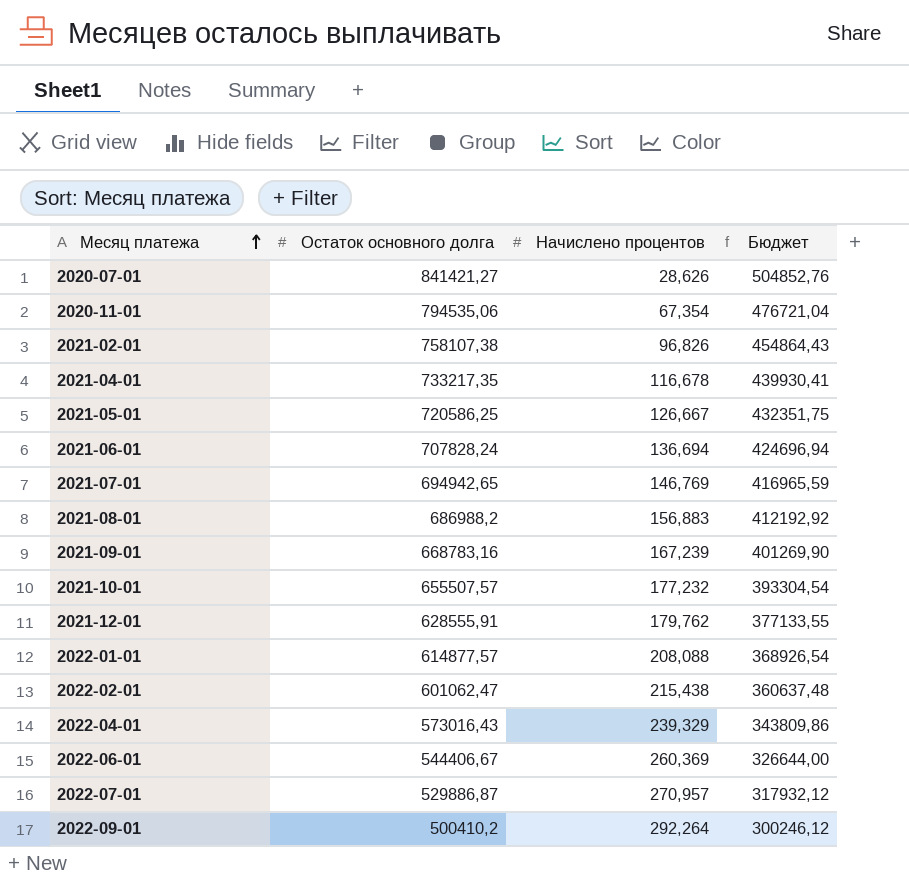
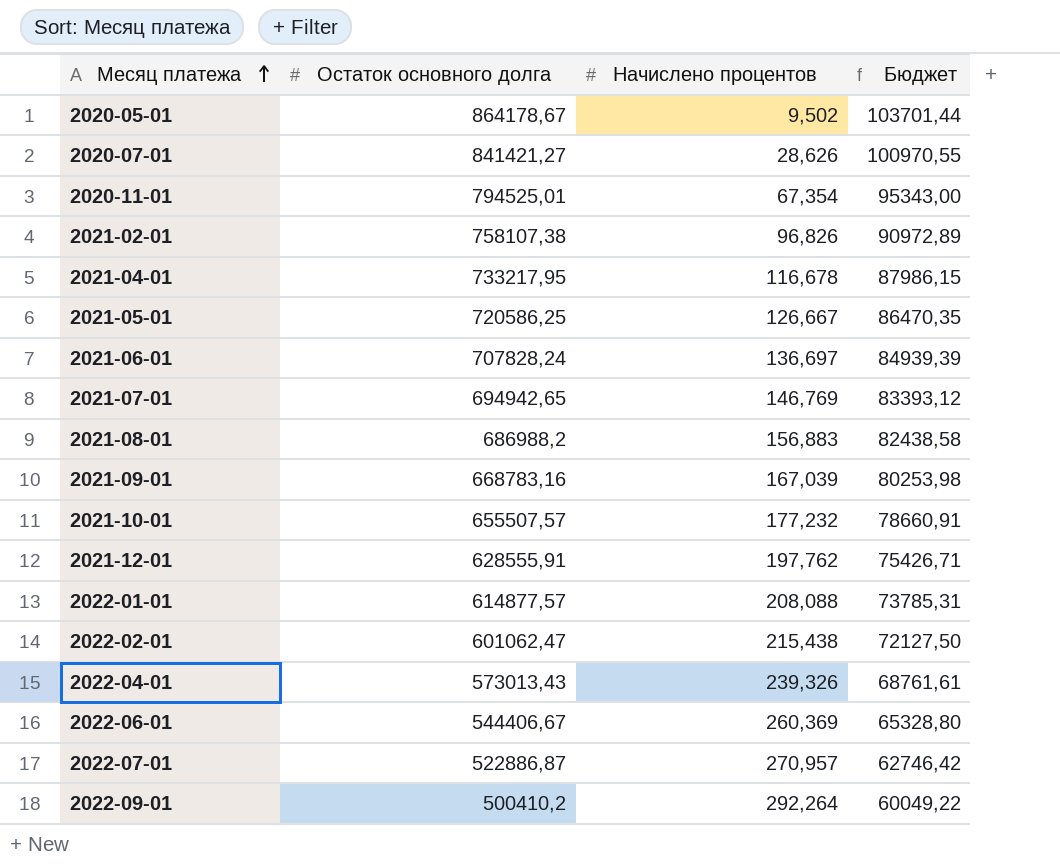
column Бюджет | formula: [Остаток основного долга] * 0,6 -> [Остаток основного долга] * 0,12
row 2020-05-01: none -> 864178,67 | 9,502 | 103701,44
2020-11-01 | Остаток основного долга: 794535,06 -> 794525,01
2021-04-01 | Остаток основного долга: 733217,35 -> 733217,95
2021-06-01 | Начислено процентов: 136,694 -> 136,697
2021-09-01 | Начислено процентов: 167,239 -> 167,039
2021-12-01 | Начислено процентов: 179,762 -> 197,762
2022-04-01 | Остаток основного долга: 573016,43 -> 573013,43
2022-04-01 | Начислено процентов: 239,329 -> 239,326
2022-07-01 | Остаток основного долга: 529886,87 -> 522886,87

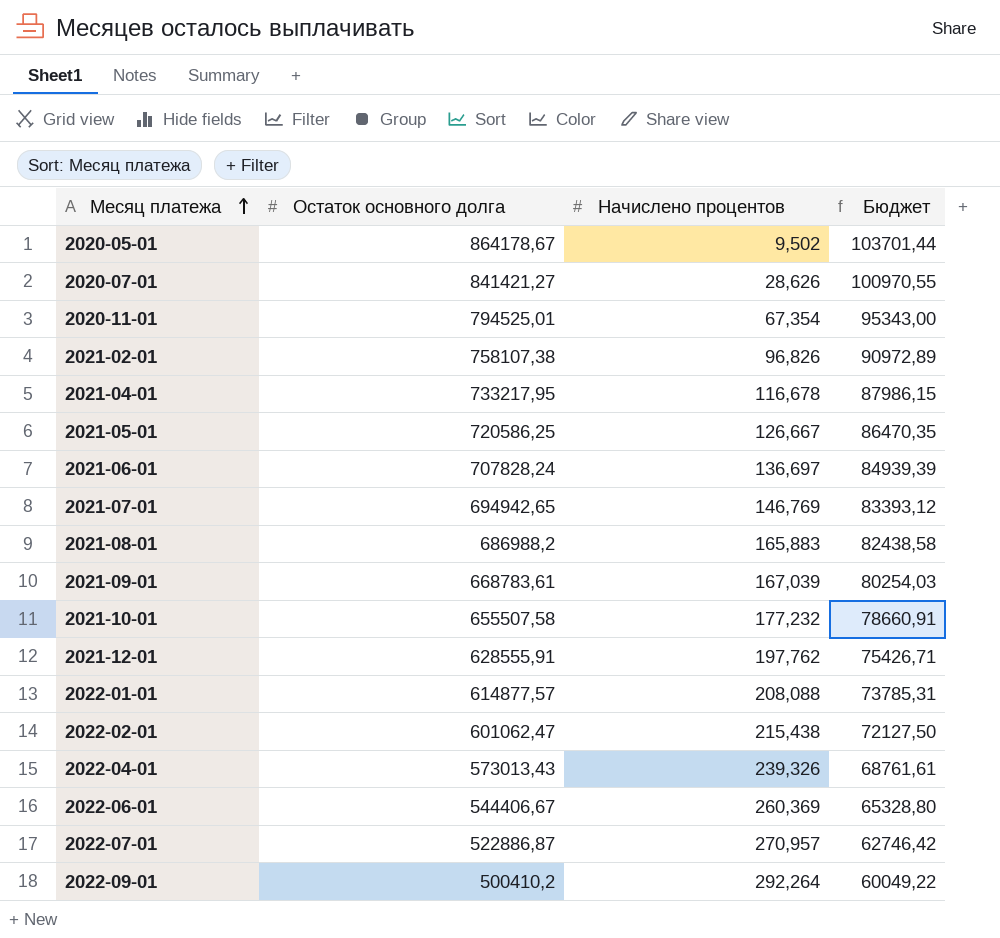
2021-08-01 | Начислено процентов: 156,883 -> 165,883
2021-09-01 | Остаток основного долга: 668783,16 -> 668783,61
2021-09-01 | Бюджет: 80253,98 -> 80254,03
2021-10-01 | Остаток основного долга: 655507,57 -> 655507,58

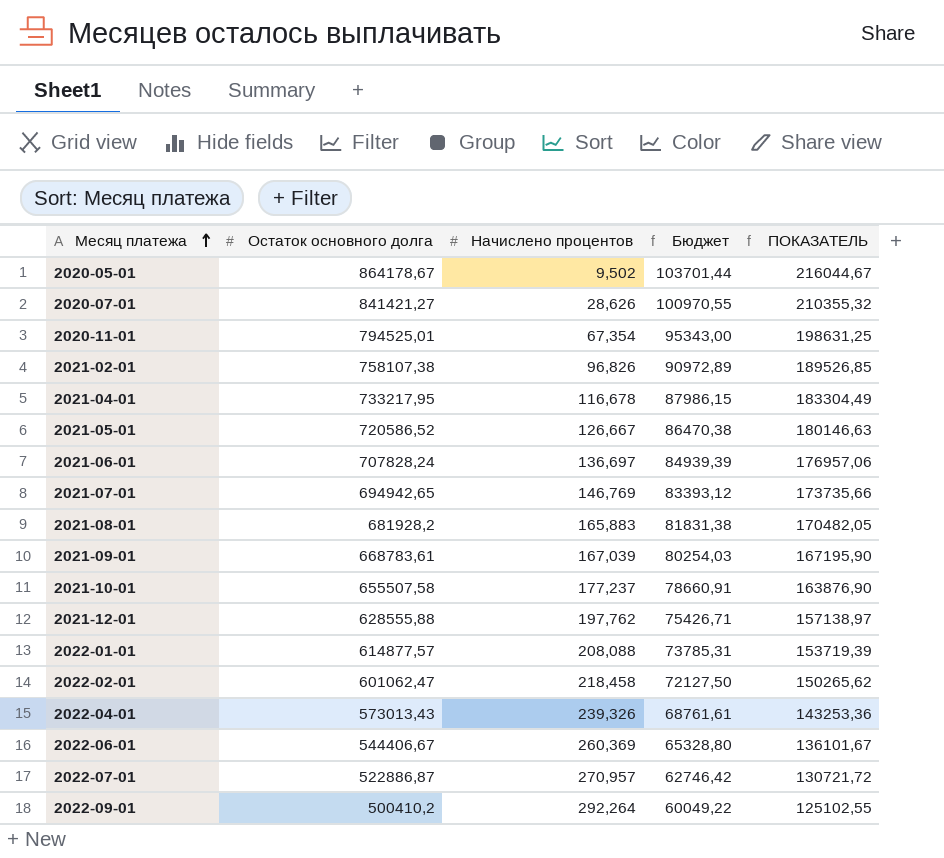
column ПОКАЗАТЕЛЬ | formula: none -> [Остаток основного долга] * 0,25
2021-05-01 | Остаток основного долга: 720586,25 -> 720586,52
2021-05-01 | Бюджет: 86470,35 -> 86470,38
2021-08-01 | Остаток основного долга: 686988,2 -> 681928,2
2021-08-01 | Бюджет: 82438,58 -> 81831,38
2021-10-01 | Начислено процентов: 177,232 -> 177,237
2021-12-01 | Остаток основного долга: 628555,91 -> 628555,88
2022-02-01 | Начислено процентов: 215,438 -> 218,458

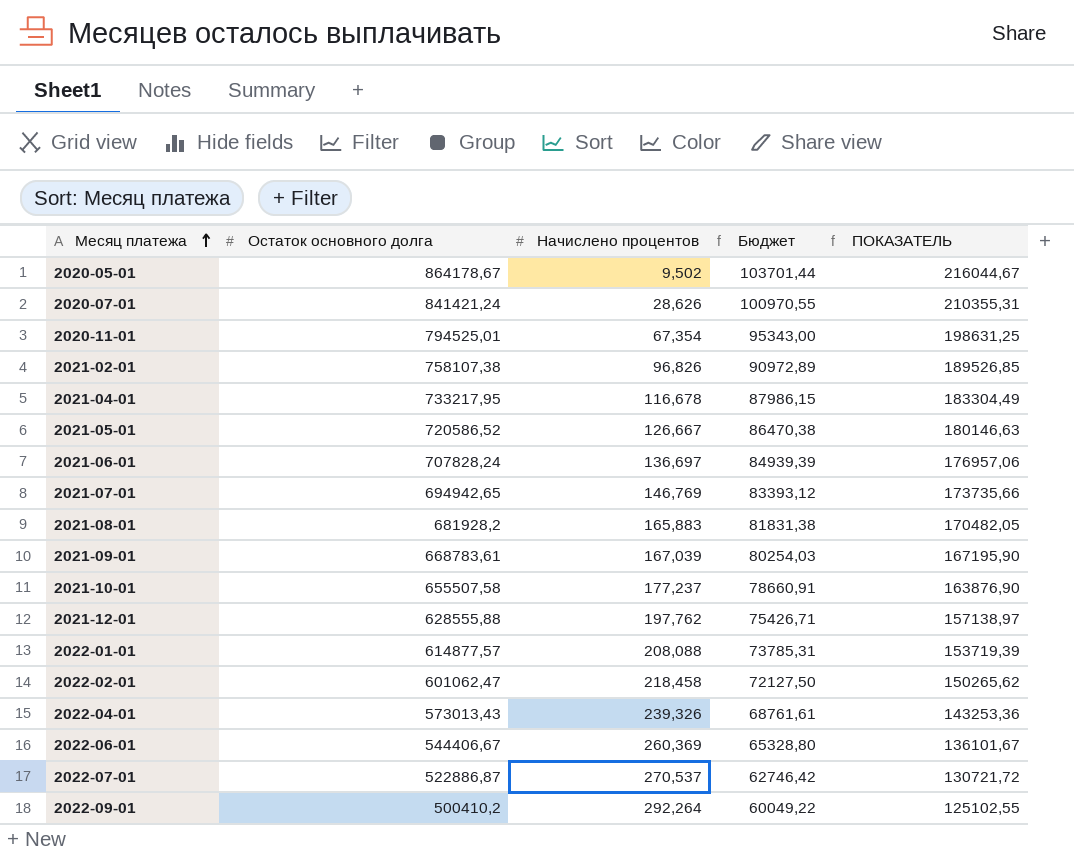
2020-07-01 | Остаток основного долга: 841421,27 -> 841421,24
2020-07-01 | ПОКАЗАТЕЛЬ: 210355,32 -> 210355,31
2022-07-01 | Начислено процентов: 270,957 -> 270,537

